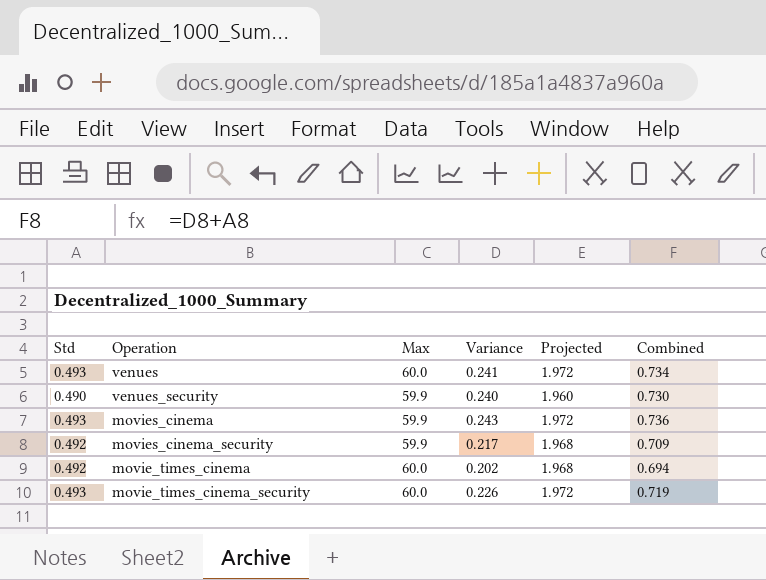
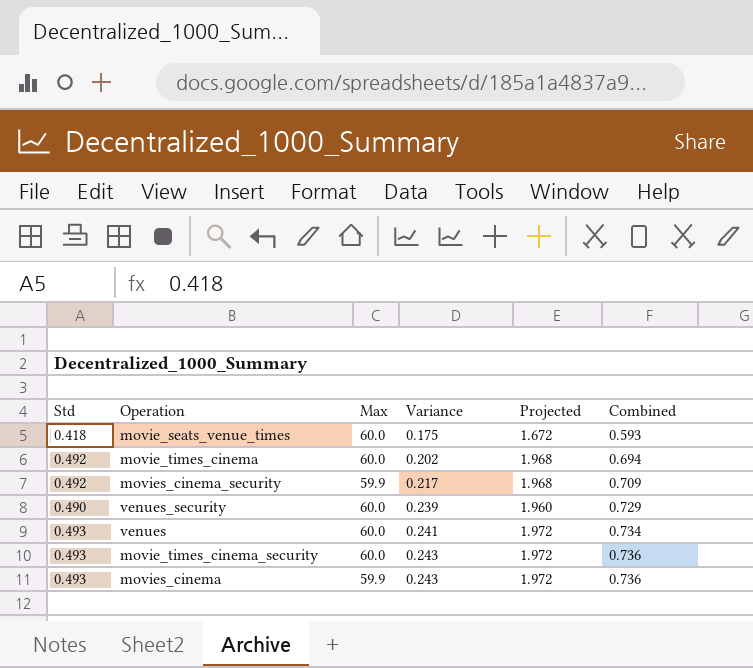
row order: none -> Variance ascending
row movie_seats_venue_times: none -> 0.418 | 60.0 | 0.175 | 1.672 | 0.593
venues_security | Max: 59.9 -> 60.0
venues_security | Variance: 0.240 -> 0.239
venues_security | Combined: 0.730 -> 0.729
movie_times_cinema_security | Variance: 0.226 -> 0.243
movie_times_cinema_security | Combined: 0.719 -> 0.736

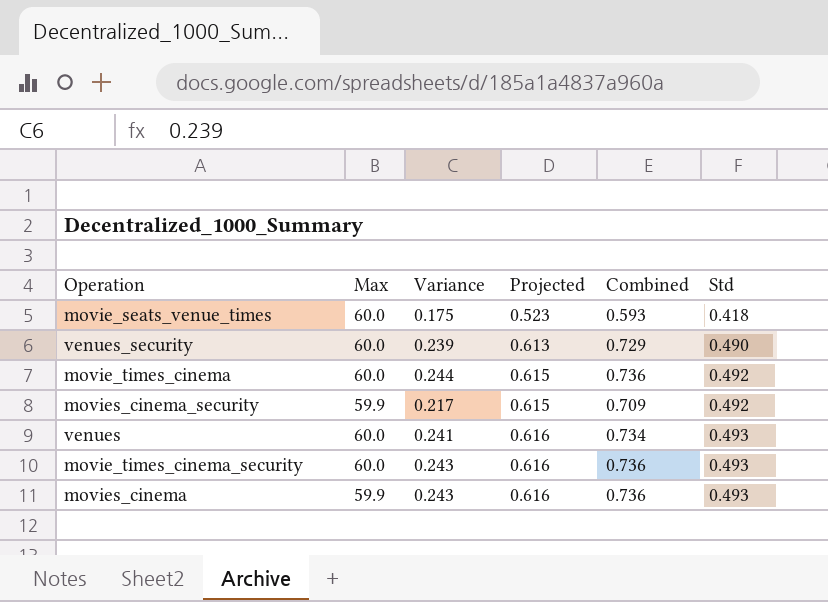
row order: Variance ascending -> Projected ascending
column Projected | formula: [Std] * 4 -> [Std] * 1.25
column Std | position: 1 -> 6
movie_times_cinema | Variance: 0.202 -> 0.244
movie_times_cinema | Combined: 0.694 -> 0.736

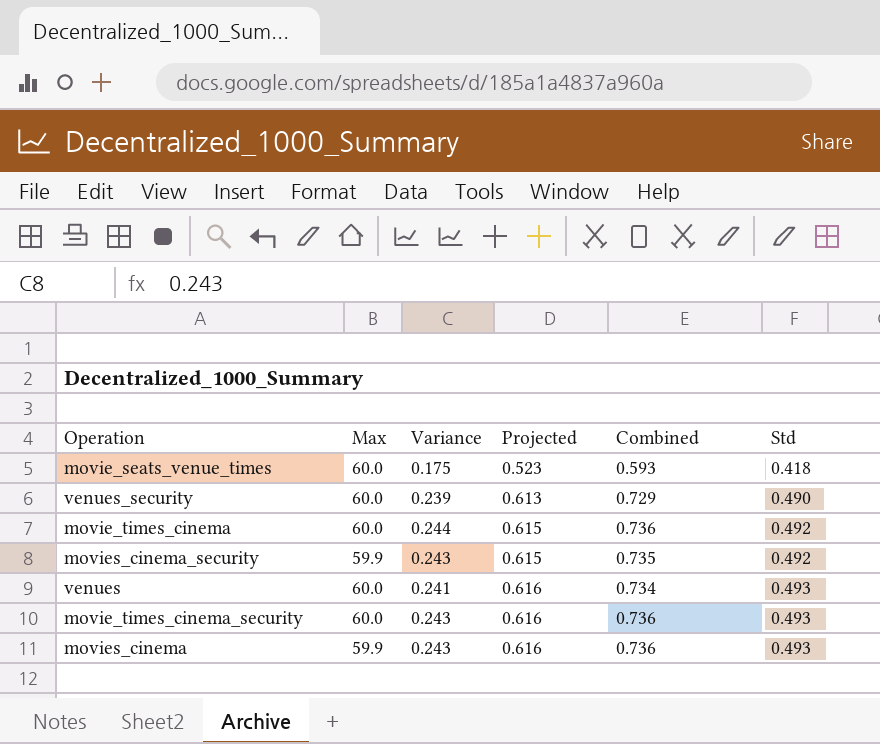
movies_cinema_security | Variance: 0.217 -> 0.243
movies_cinema_security | Combined: 0.709 -> 0.735

